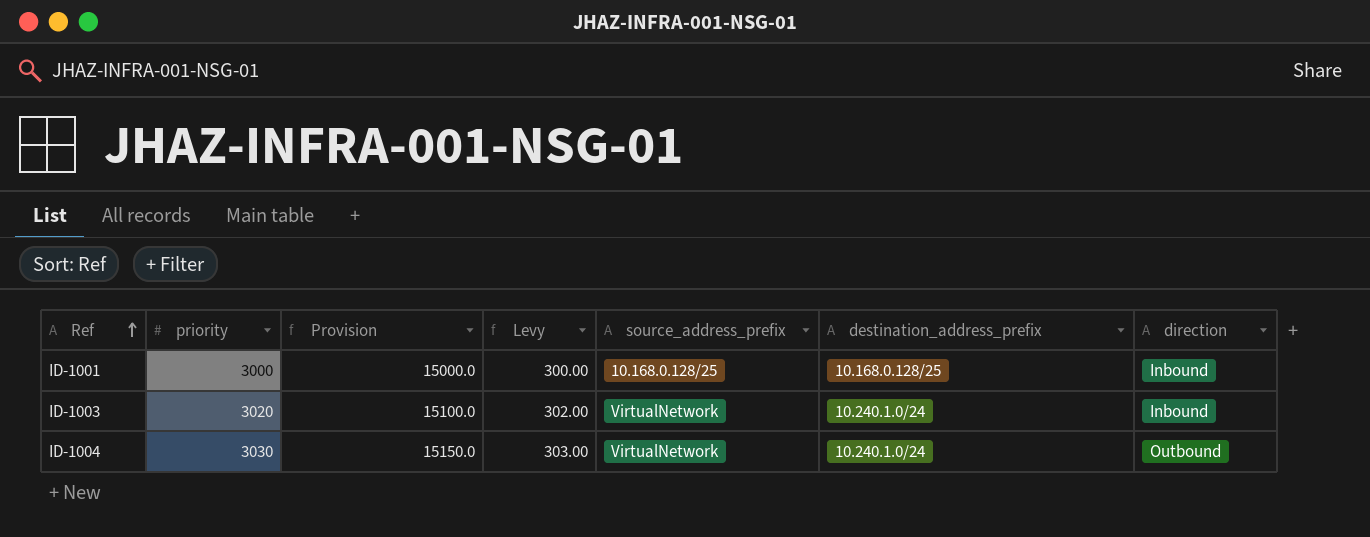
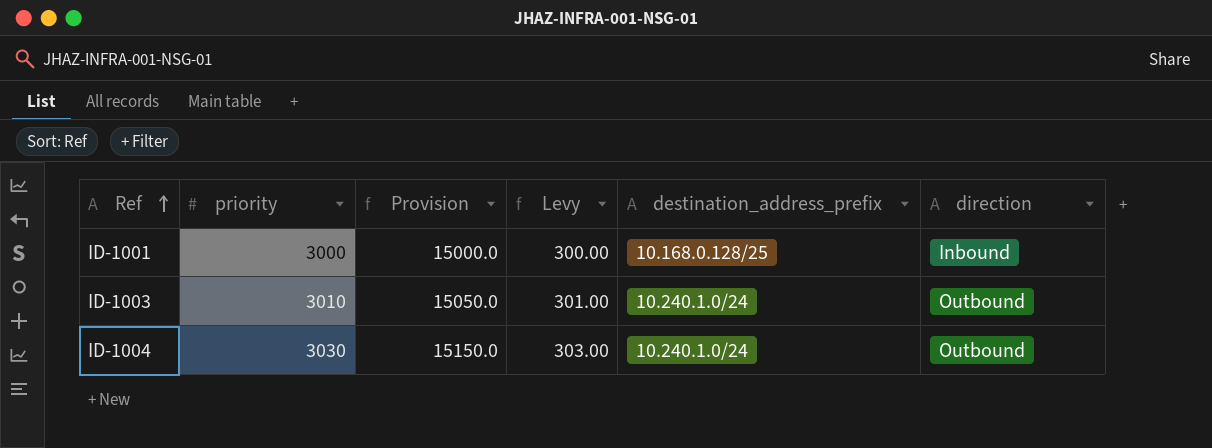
column source_address_prefix | position: 5 -> none
ID-1003 | priority: 3020 -> 3010
ID-1003 | Provision: 15100.0 -> 15050.0
ID-1003 | Levy: 302.00 -> 301.00
ID-1003 | direction: Inbound -> Outbound

